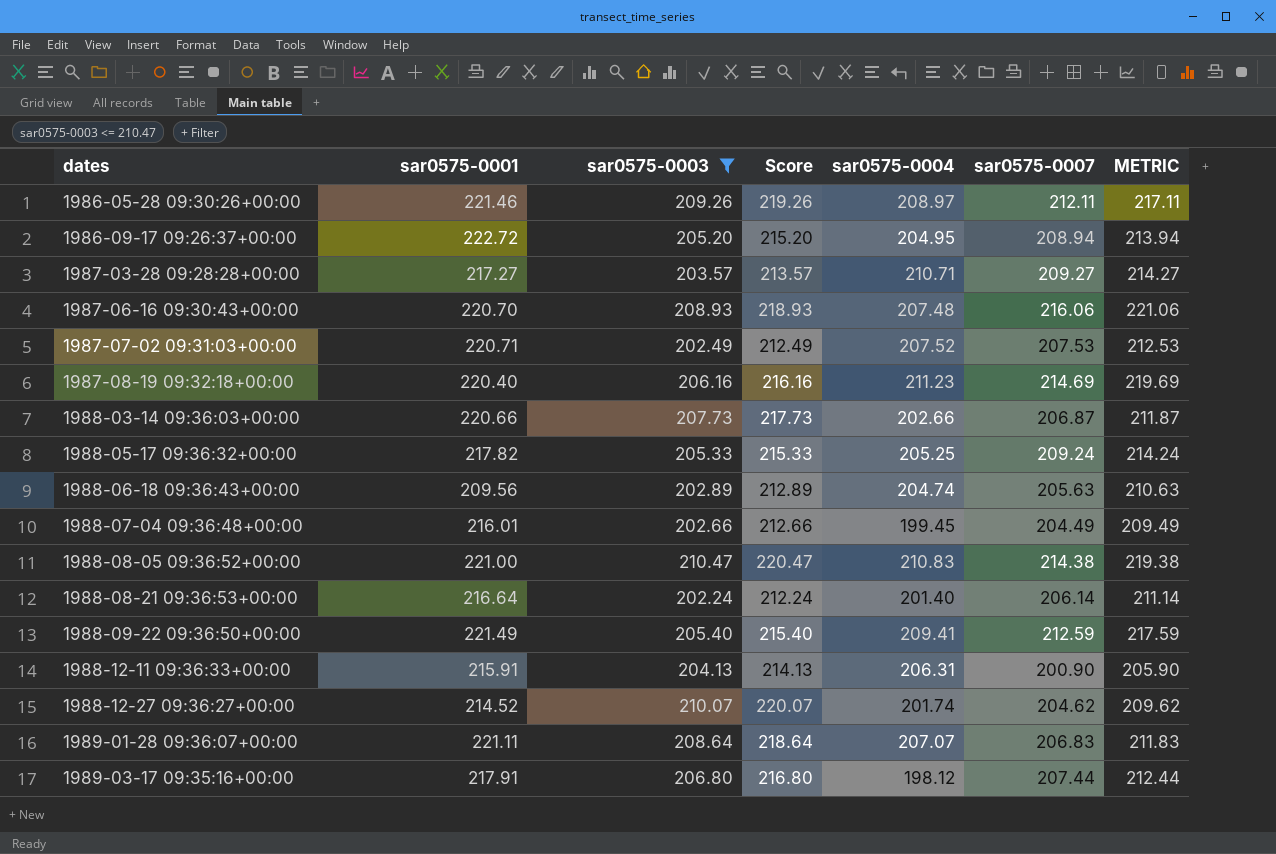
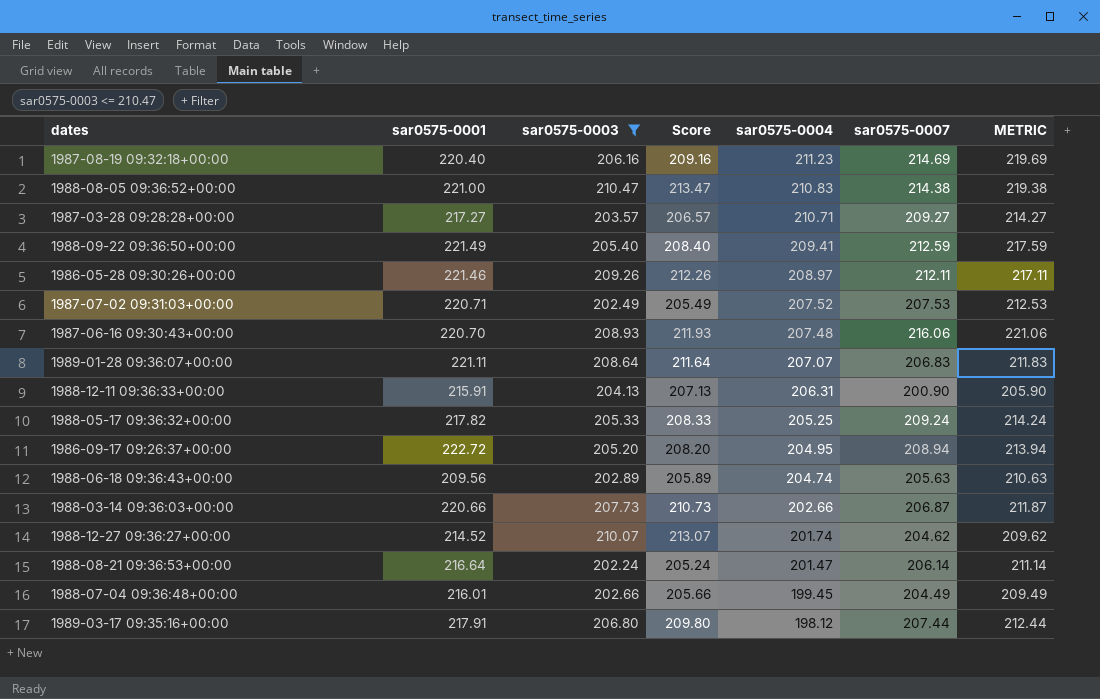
row order: dates ascending -> sar0575-0004 descending
column Score | formula: [sar0575-0003] + 10 -> [sar0575-0003] + 3
1988-08-21 09:36:53+00:00 | sar0575-0004: 201.40 -> 201.47

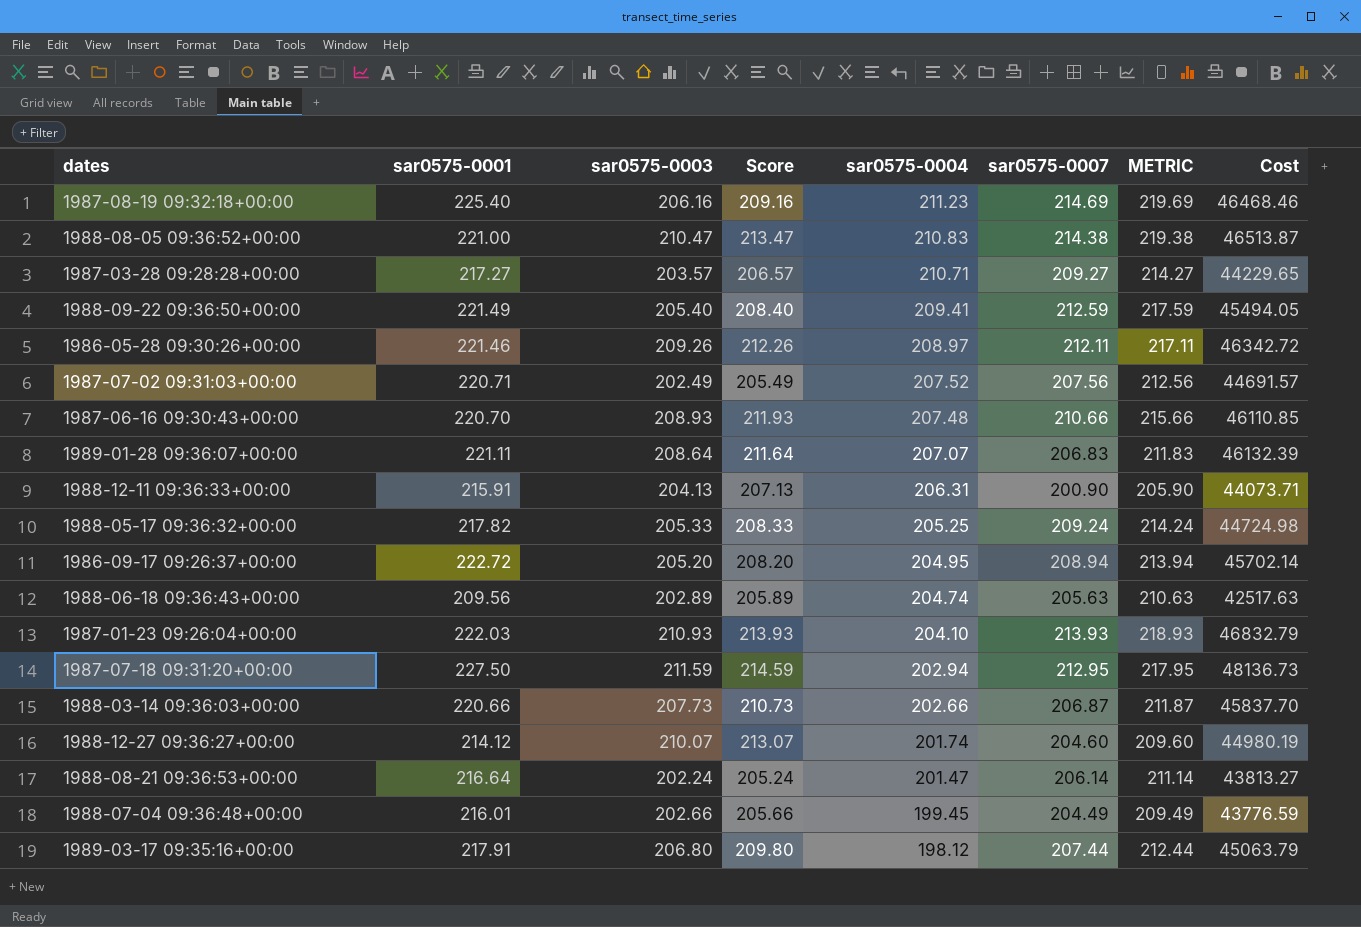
filter: sar0575-0003 <= 210.47 -> none
column Cost | formula: none -> [sar0575-0001] * [sar0575-0003]
1987-08-19 09:32:18+00:00 | sar0575-0001: 220.40 -> 225.40
1987-07-02 09:31:03+00:00 | sar0575-0007: 207.53 -> 207.56
1987-07-02 09:31:03+00:00 | METRIC: 212.53 -> 212.56
1987-06-16 09:30:43+00:00 | sar0575-0007: 216.06 -> 210.66
1987-06-16 09:30:43+00:00 | METRIC: 221.06 -> 215.66
1988-12-27 09:36:27+00:00 | sar0575-0001: 214.52 -> 214.12
1988-12-27 09:36:27+00:00 | sar0575-0007: 204.62 -> 204.60
1988-12-27 09:36:27+00:00 | METRIC: 209.62 -> 209.60

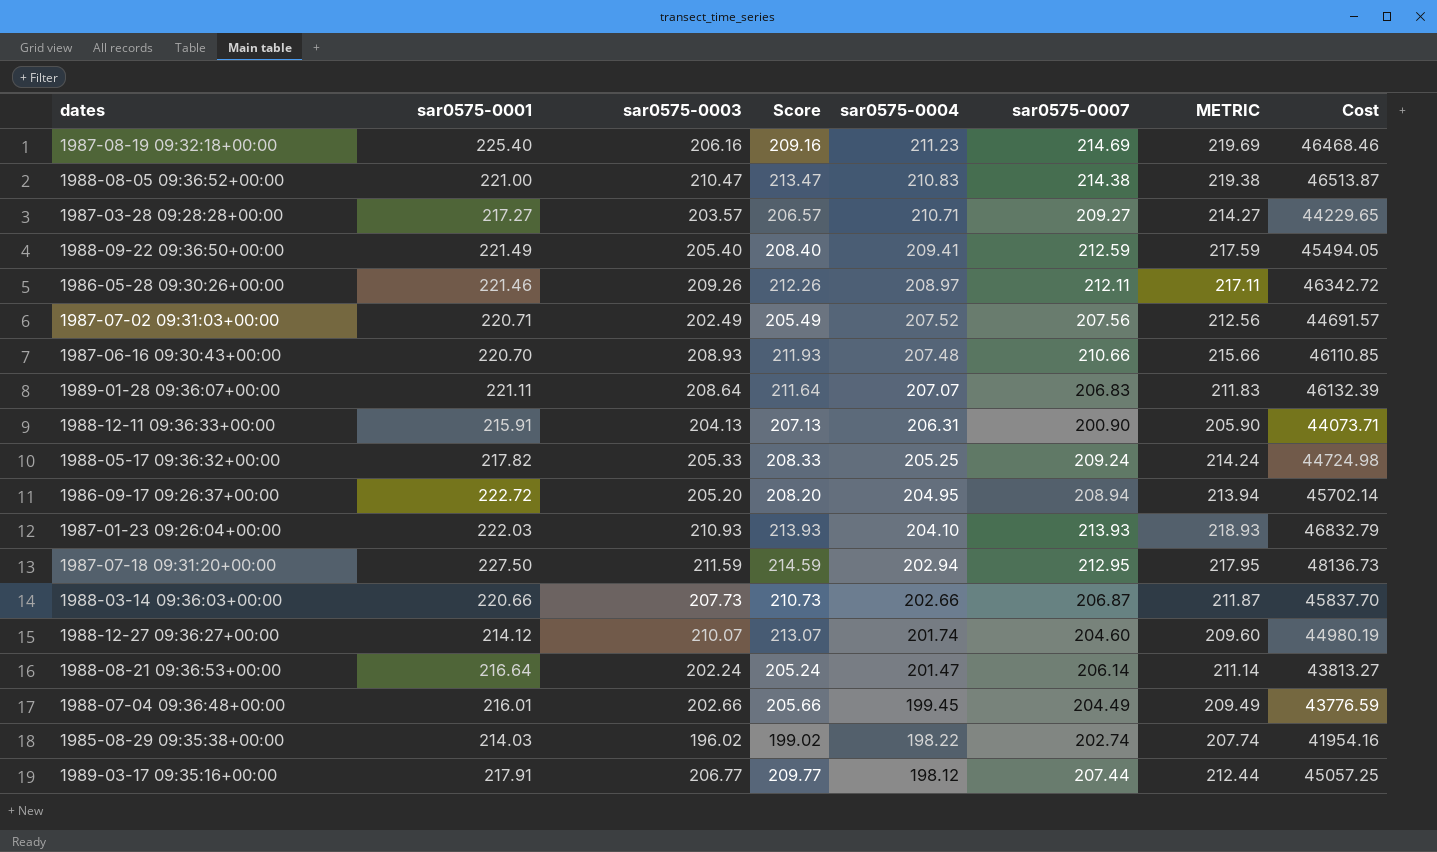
row 1988-06-18 09:36:43+00:00: 209.56 | 202.89 | 205.89 | 204.74 | 205.63 | 210.63 | 42517.63 -> none
row 1985-08-29 09:35:38+00:00: none -> 214.03 | 196.02 | 199.02 | 198.22 | 202.74 | 207.74 | 41954.16
1989-03-17 09:35:16+00:00 | sar0575-0003: 206.80 -> 206.77
1989-03-17 09:35:16+00:00 | Score: 209.80 -> 209.77
1989-03-17 09:35:16+00:00 | Cost: 45063.79 -> 45057.25

